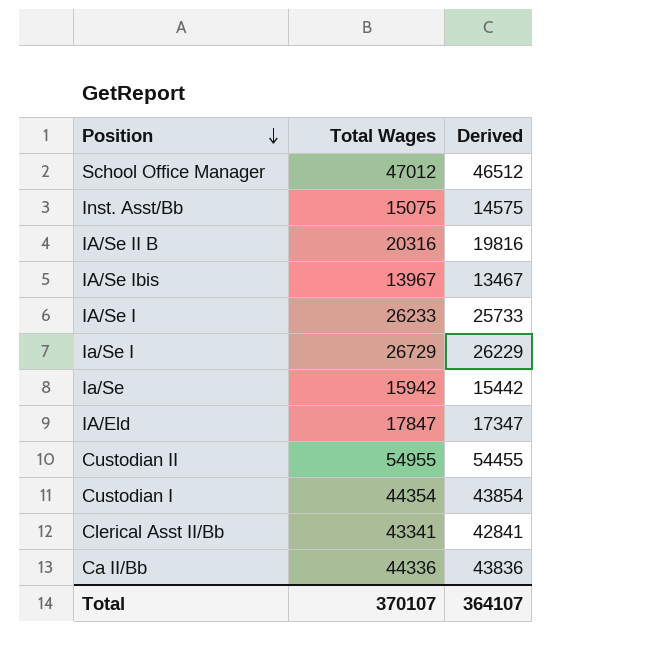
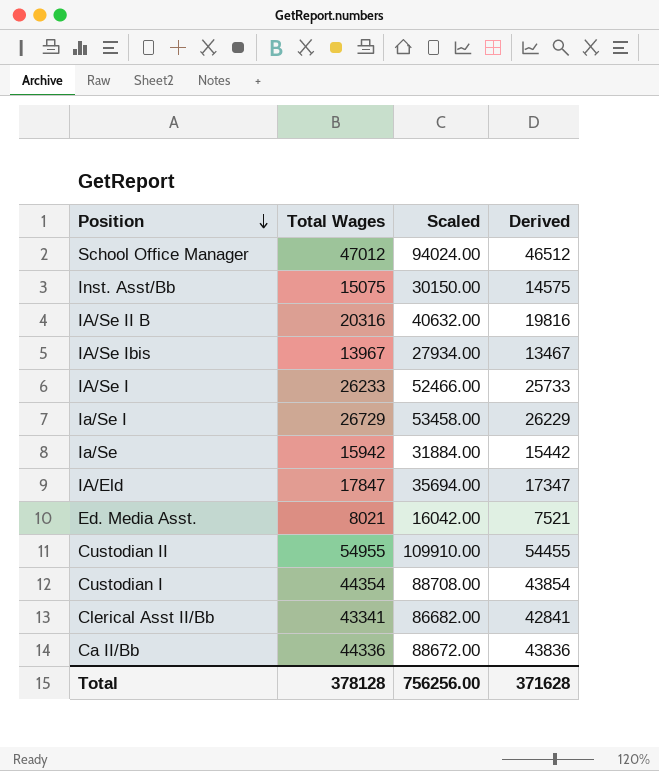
column Scaled | formula: none -> [Total Wages] * 2
row Ed. Media Asst.: none -> 8021 | 16042.00 | 7521
Total | Total Wages: 370107 -> 378128
Total | Derived: 364107 -> 371628

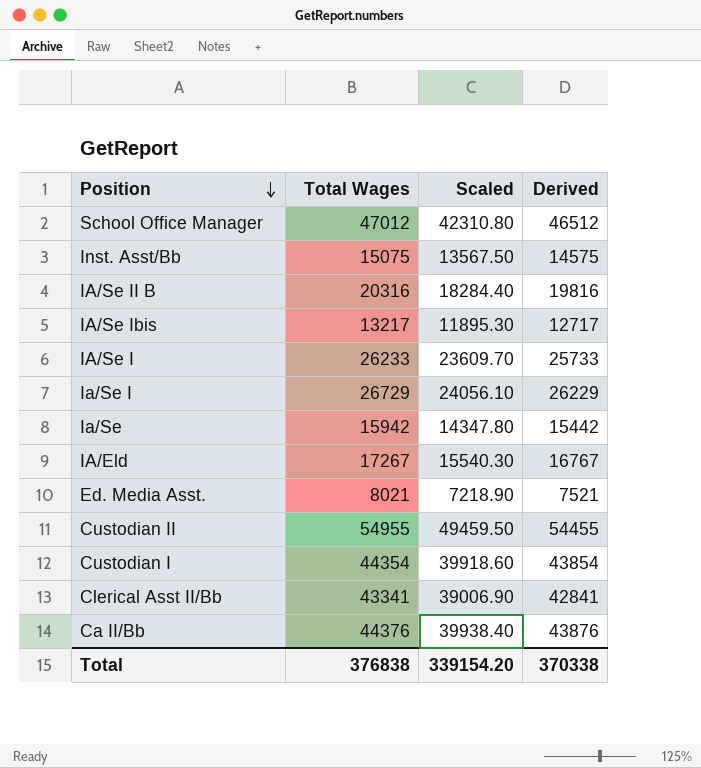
column Scaled | formula: [Total Wages] * 2 -> [Total Wages] * 0.9
IA/Se Ibis | Total Wages: 13967 -> 13217
IA/Se Ibis | Derived: 13467 -> 12717
IA/Eld | Total Wages: 17847 -> 17267
IA/Eld | Derived: 17347 -> 16767
Ca II/Bb | Total Wages: 44336 -> 44376
Ca II/Bb | Derived: 43836 -> 43876
Total | Total Wages: 378128 -> 376838
Total | Scaled: 756256.00 -> 339154.20
Total | Derived: 371628 -> 370338

